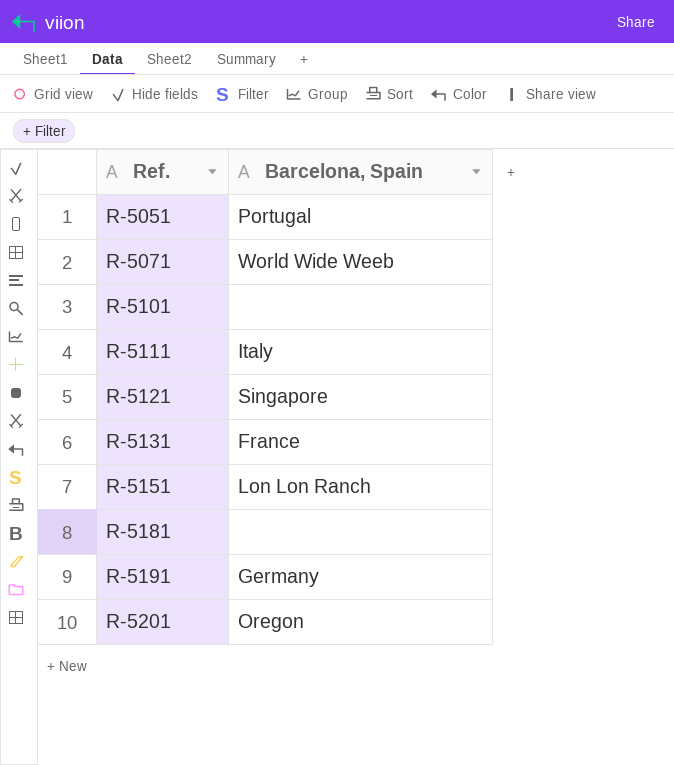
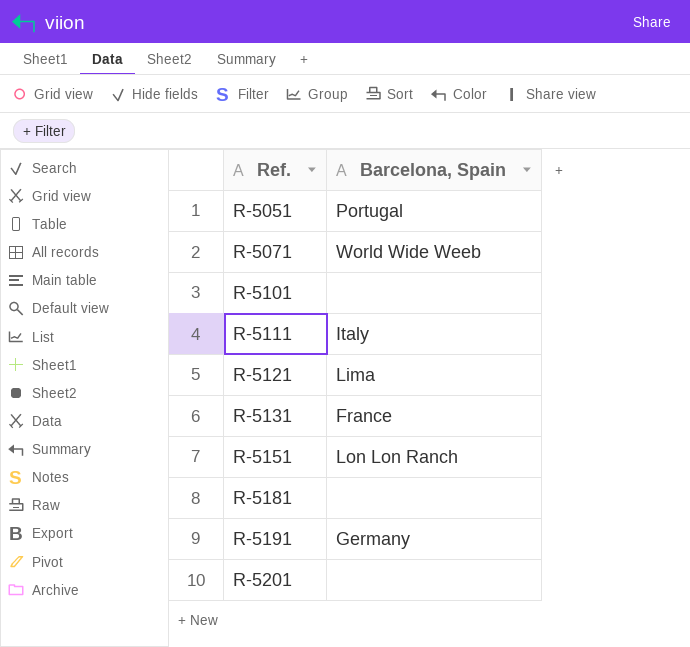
R-5121 | Barcelona, Spain: Singapore -> Lima
R-5201 | Barcelona, Spain: Oregon -> none

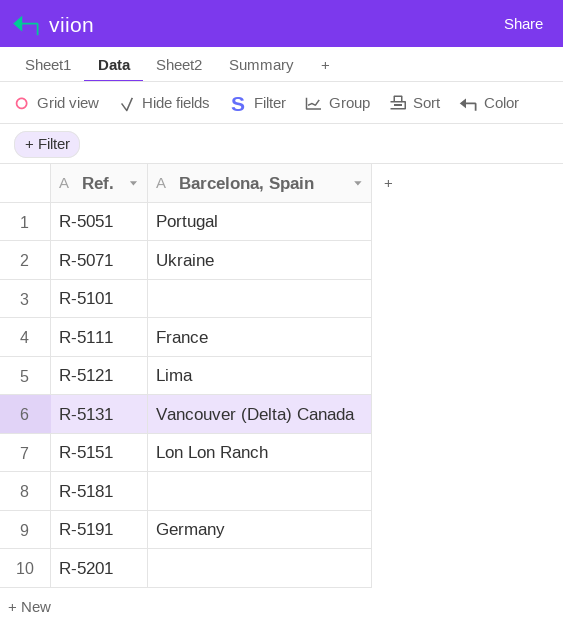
R-5071 | Barcelona, Spain: World Wide Weeb -> Ukraine
R-5111 | Barcelona, Spain: Italy -> France
R-5131 | Barcelona, Spain: France -> Vancouver (Delta) Canada

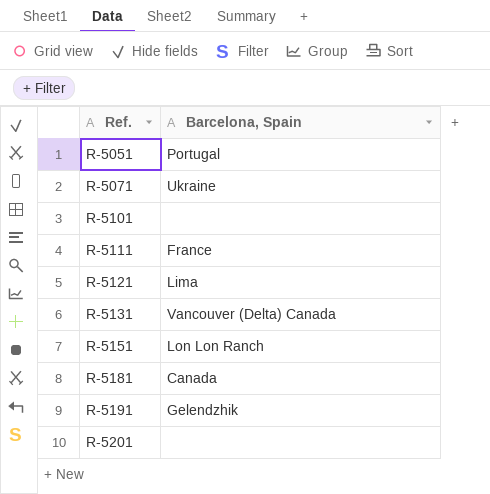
R-5181 | Barcelona, Spain: none -> Canada
R-5191 | Barcelona, Spain: Germany -> Gelendzhik

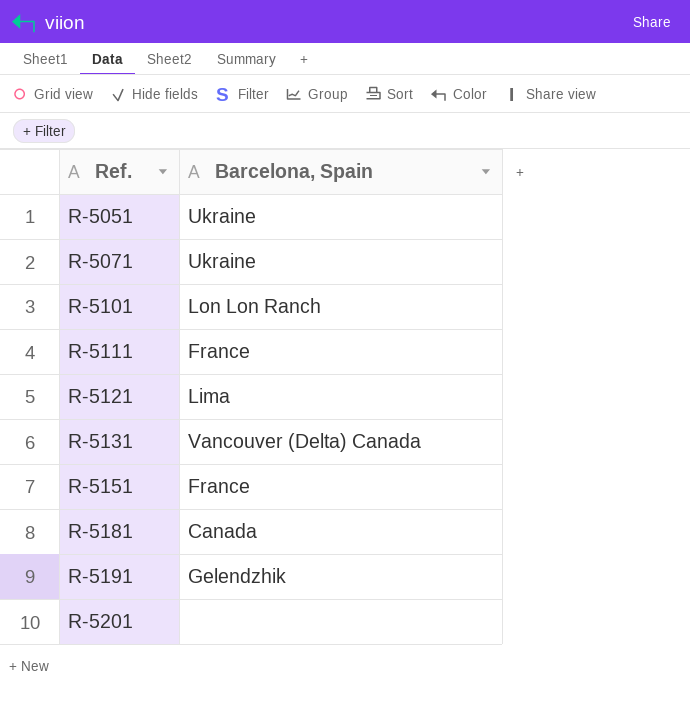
R-5051 | Barcelona, Spain: Portugal -> Ukraine
R-5101 | Barcelona, Spain: none -> Lon Lon Ranch
R-5151 | Barcelona, Spain: Lon Lon Ranch -> France

